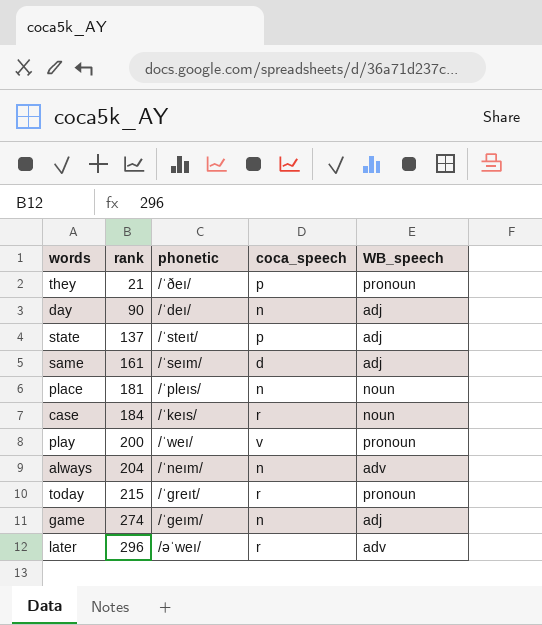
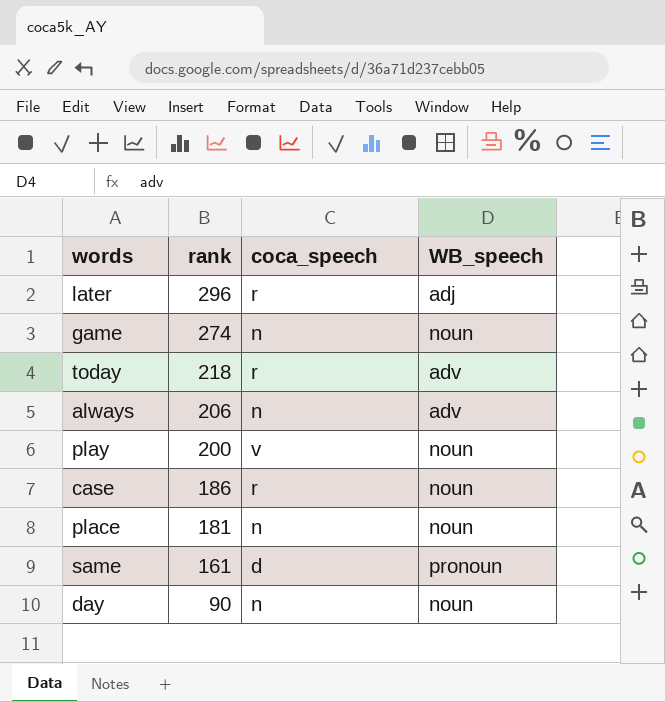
row order: rank ascending -> rank descending
column phonetic | position: 3 -> none
row they: 21 | /ˈðeı/ | p | pronoun -> none
row state: 137 | /ˈsteıt/ | p | adj -> none
later | WB_speech: adv -> adj
game | WB_speech: adj -> noun
today | rank: 215 -> 218
today | WB_speech: pronoun -> adv
always | rank: 204 -> 206
play | WB_speech: pronoun -> noun
case | rank: 184 -> 186
same | WB_speech: adj -> pronoun
day | WB_speech: adj -> noun

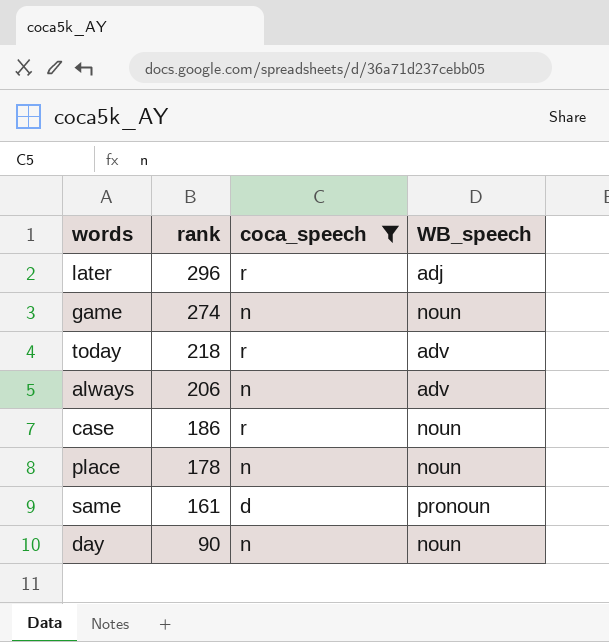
filter: none -> coca_speech != v
place | rank: 181 -> 178

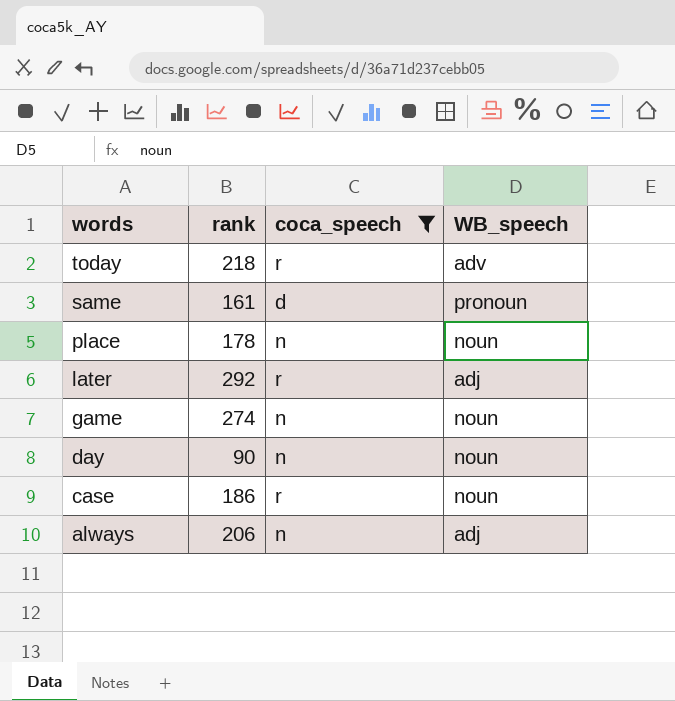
row order: rank descending -> words descending
later | rank: 296 -> 292
always | WB_speech: adv -> adj

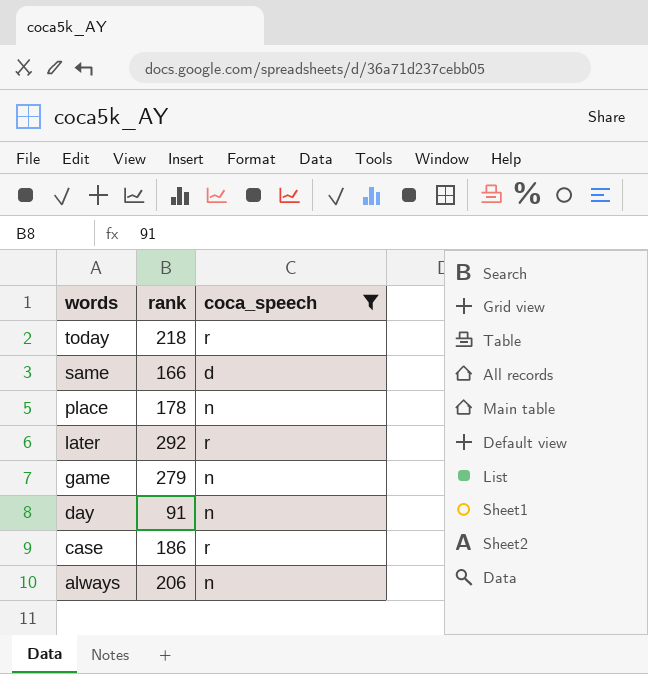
column WB_speech | position: 4 -> none
same | rank: 161 -> 166
game | rank: 274 -> 279
day | rank: 90 -> 91

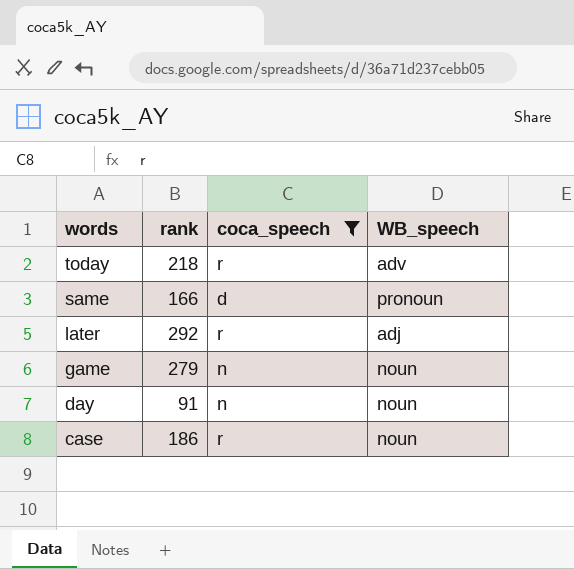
column WB_speech | position: none -> 4
row place: 178 | n -> none
row always: 206 | n -> none

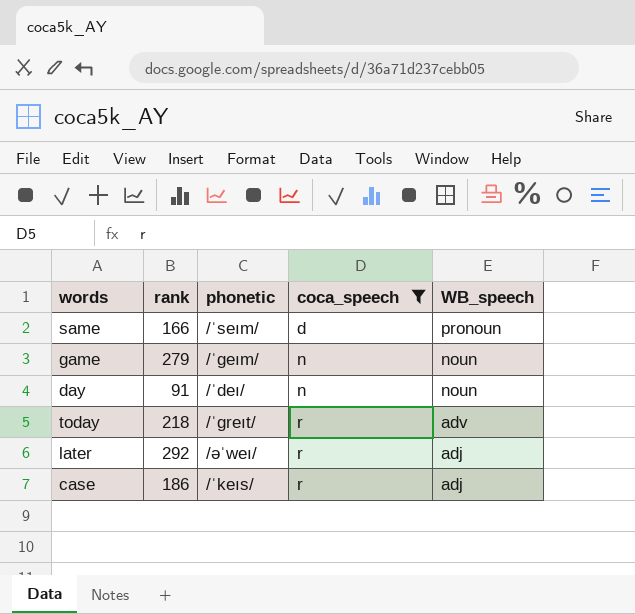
row order: words descending -> coca_speech ascending
column phonetic | position: none -> 3
case | WB_speech: noun -> adj

